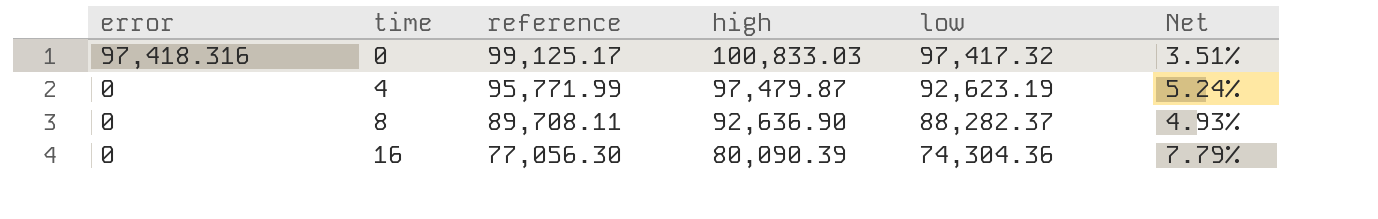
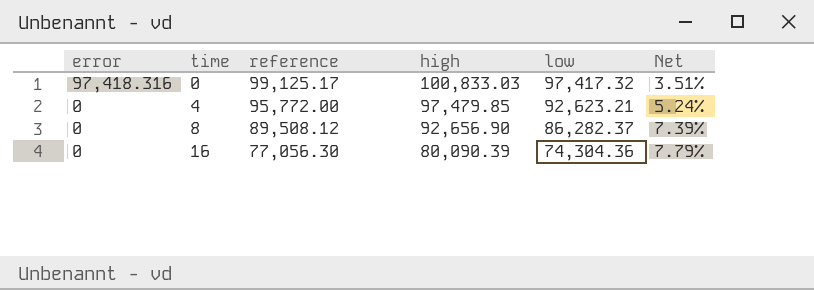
4 | reference: 95,771.99 -> 95,772.00
4 | high: 97,479.87 -> 97,479.85
4 | low: 92,623.19 -> 92,623.21
8 | reference: 89,708.11 -> 89,508.12
8 | high: 92,636.90 -> 92,656.90
8 | low: 88,282.37 -> 86,282.37
8 | Net: 4.93% -> 7.39%

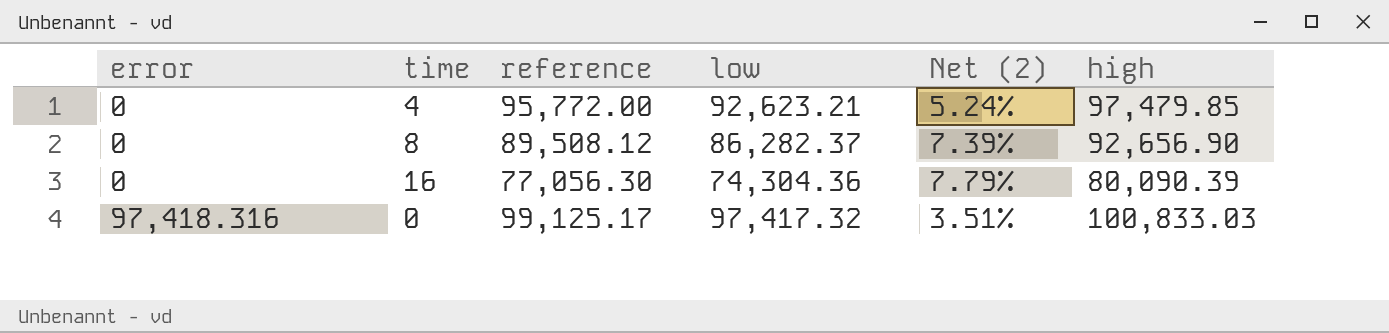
row order: error descending -> error ascending
column name: Net -> Net (2)
column high | position: 4 -> 6

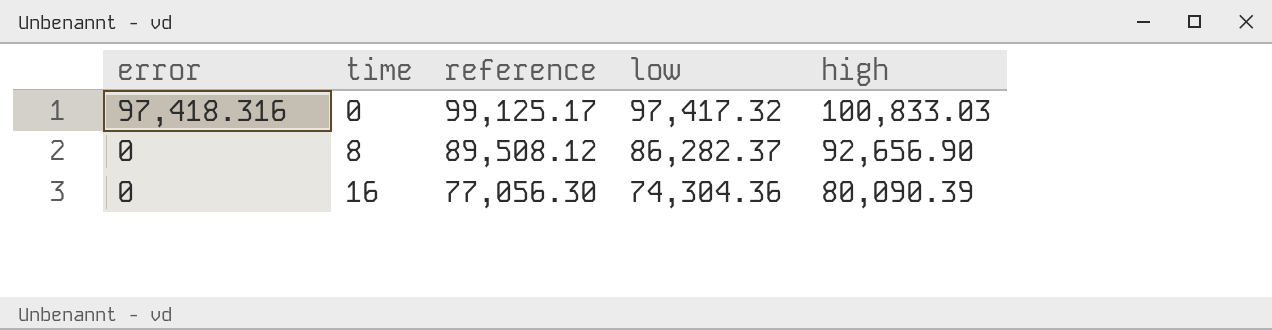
row order: error ascending -> error descending
column Net (2) | formula: ([high] - [low]) / [low] -> none
row 4: 0 | 95,772.00 | 92,623.21 | 5.24% | 97,479.85 -> none

